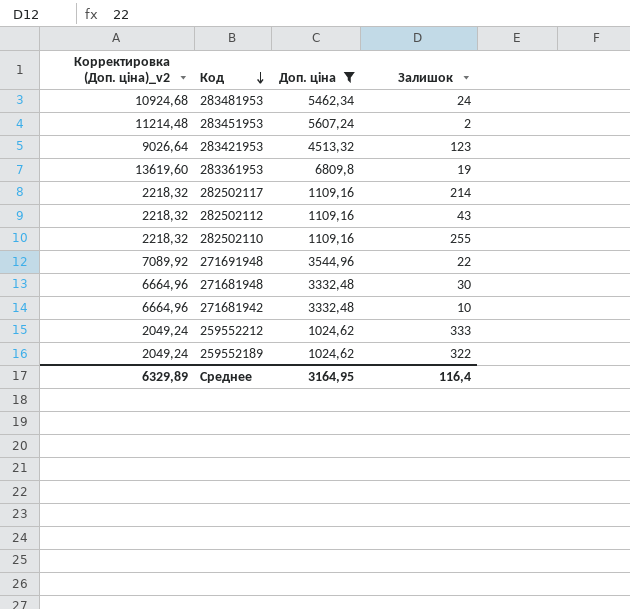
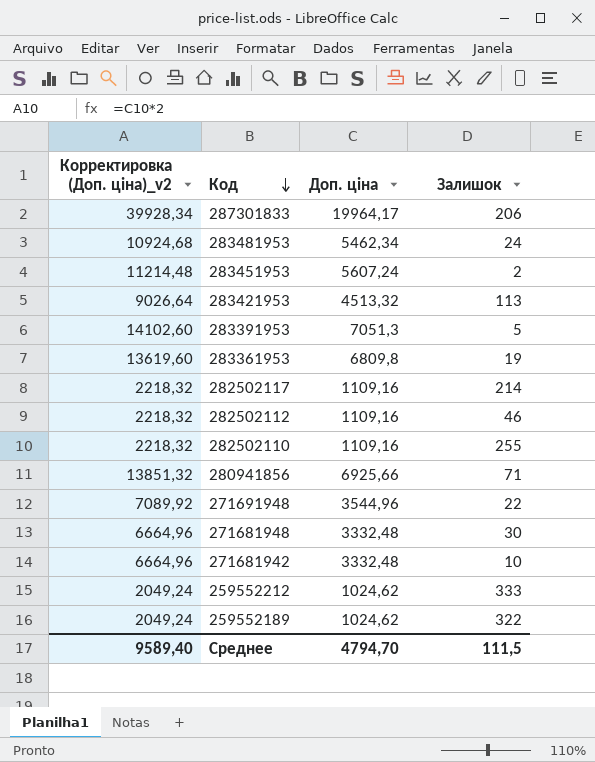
filter: Доп. ціна <= 6809,8 -> none
283421953 | Залишок: 123 -> 113
282502112 | Залишок: 43 -> 46
Среднее | Корректировка (Доп. ціна)_v2: 6329,89 -> 9589,40
Среднее | Доп. ціна: 3164,95 -> 4794,70
Среднее | Залишок: 116,4 -> 111,5

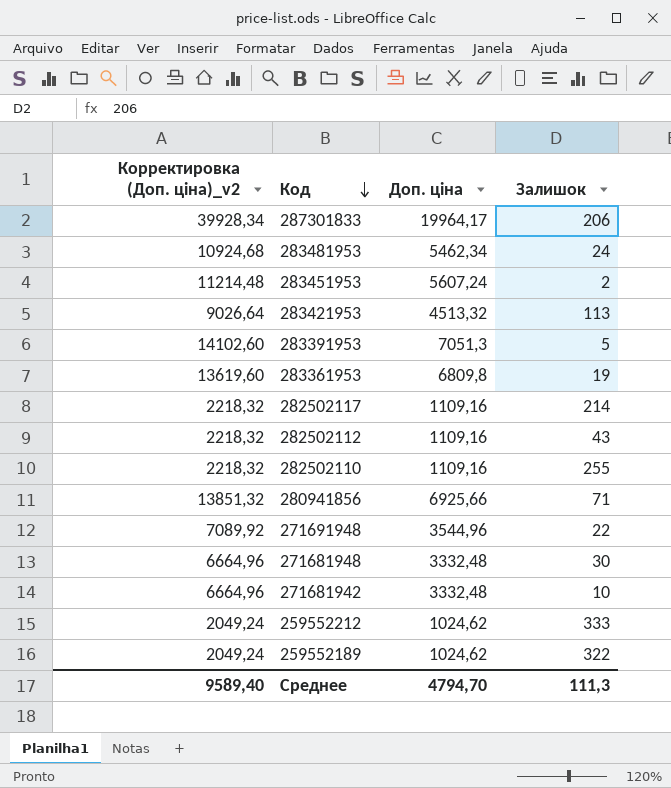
282502112 | Залишок: 46 -> 43
Среднее | Залишок: 111,5 -> 111,3

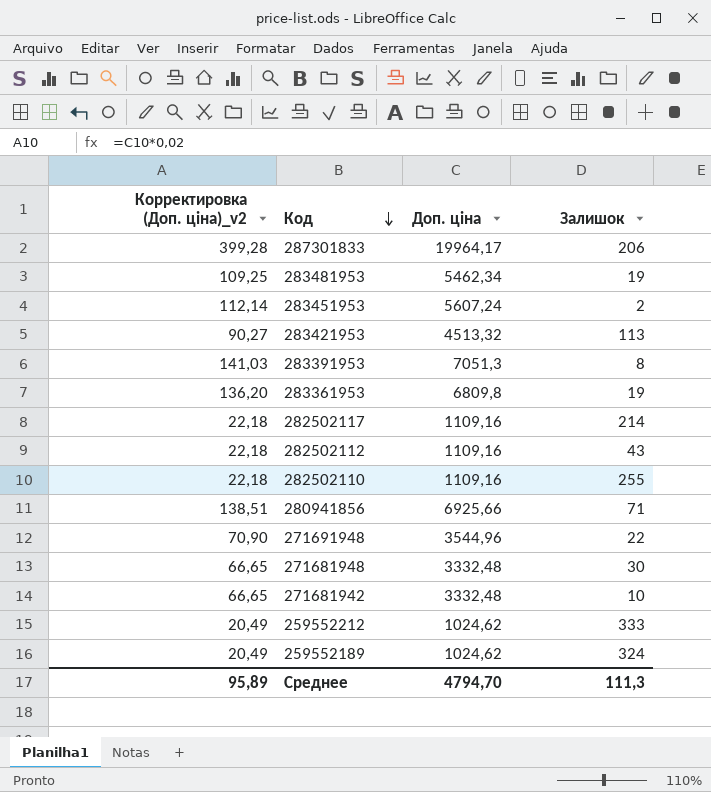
column Корректировка (Доп. ціна)_v2 | formula: [Доп. ціна] * 2 -> [Доп. ціна] * 0,02
283481953 | Залишок: 24 -> 19
283391953 | Залишок: 5 -> 8
259552189 | Залишок: 322 -> 324
Среднее | Корректировка (Доп. ціна)_v2: 9589,40 -> 95,89

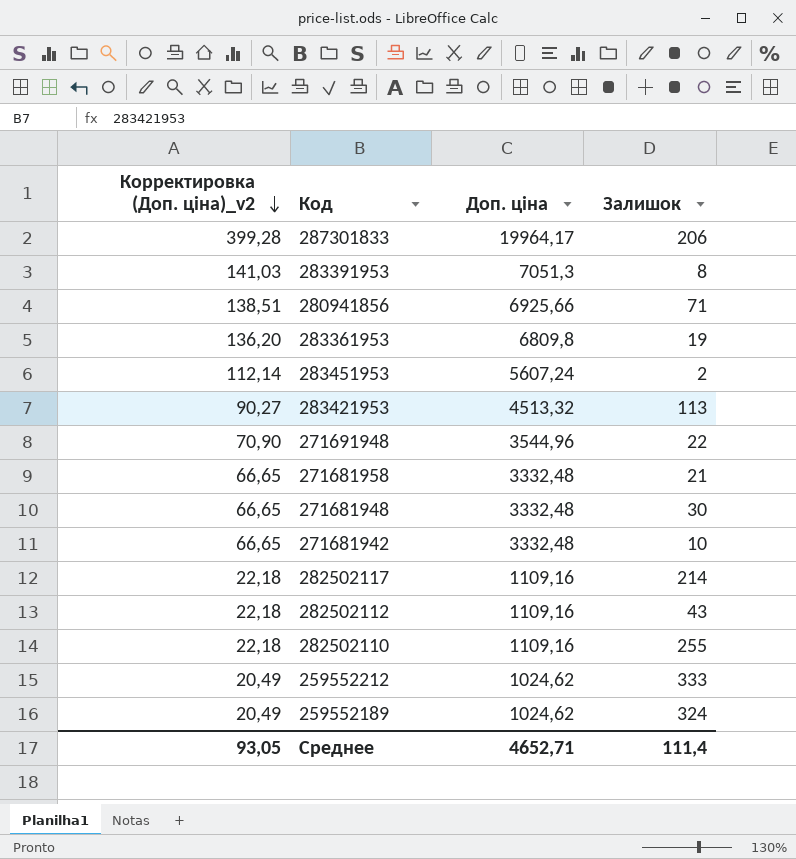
row order: Код descending -> Корректировка (Доп. ціна)_v2 descending
row 283481953: 109,25 | 5462,34 | 19 -> none
row 271681958: none -> 66,65 | 3332,48 | 21
Среднее | Корректировка (Доп. ціна)_v2: 95,89 -> 93,05
Среднее | Доп. ціна: 4794,70 -> 4652,71
Среднее | Залишок: 111,3 -> 111,4

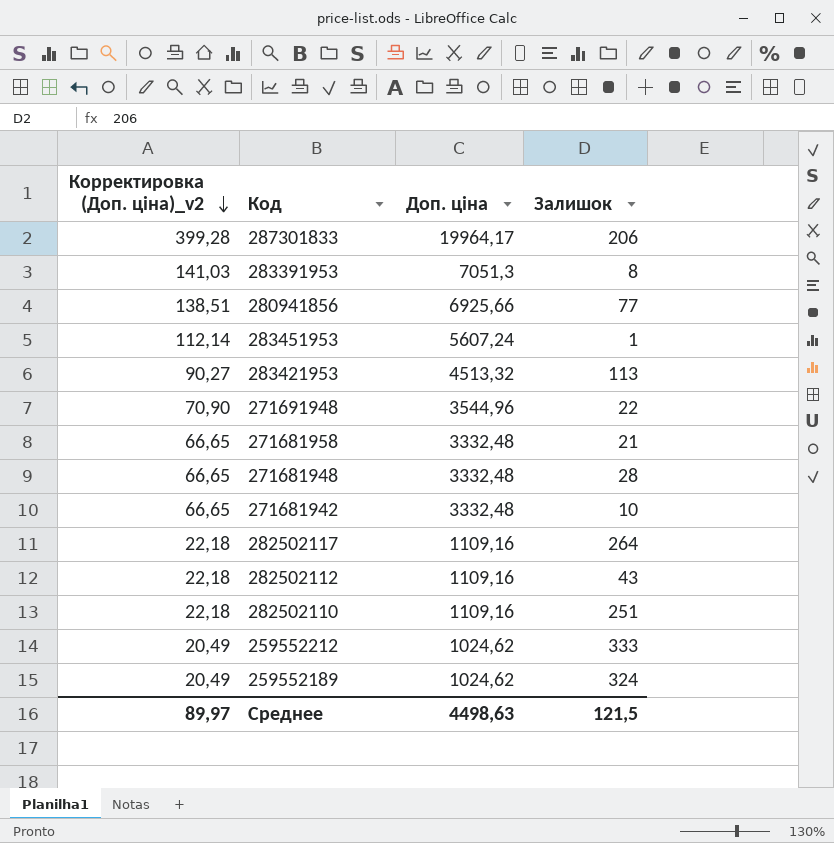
row 283361953: 136,20 | 6809,8 | 19 -> none
280941856 | Залишок: 71 -> 77
283451953 | Залишок: 2 -> 1
271681948 | Залишок: 30 -> 28
282502117 | Залишок: 214 -> 264
282502110 | Залишок: 255 -> 251
Среднее | Корректировка (Доп. ціна)_v2: 93,05 -> 89,97
Среднее | Доп. ціна: 4652,71 -> 4498,63
Среднее | Залишок: 111,4 -> 121,5

